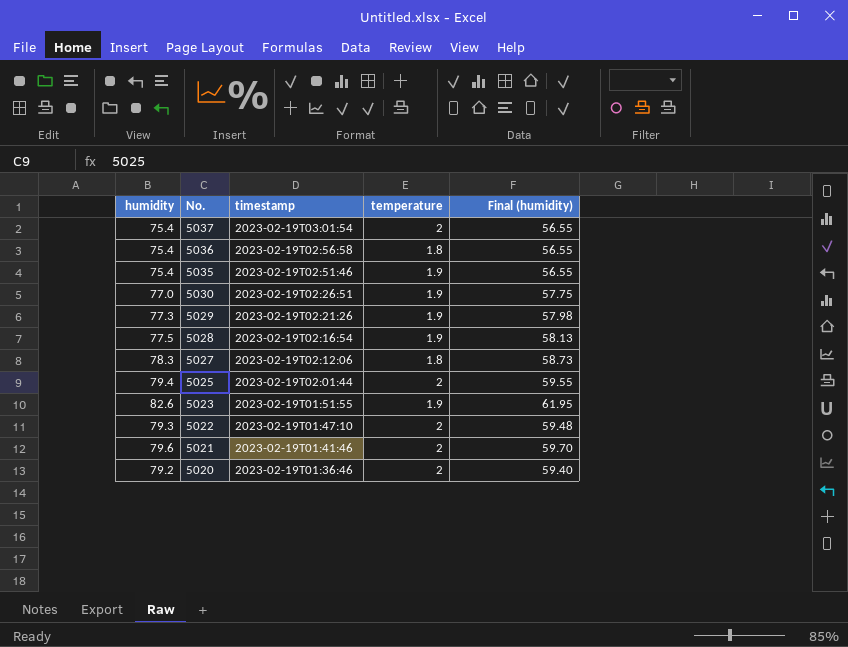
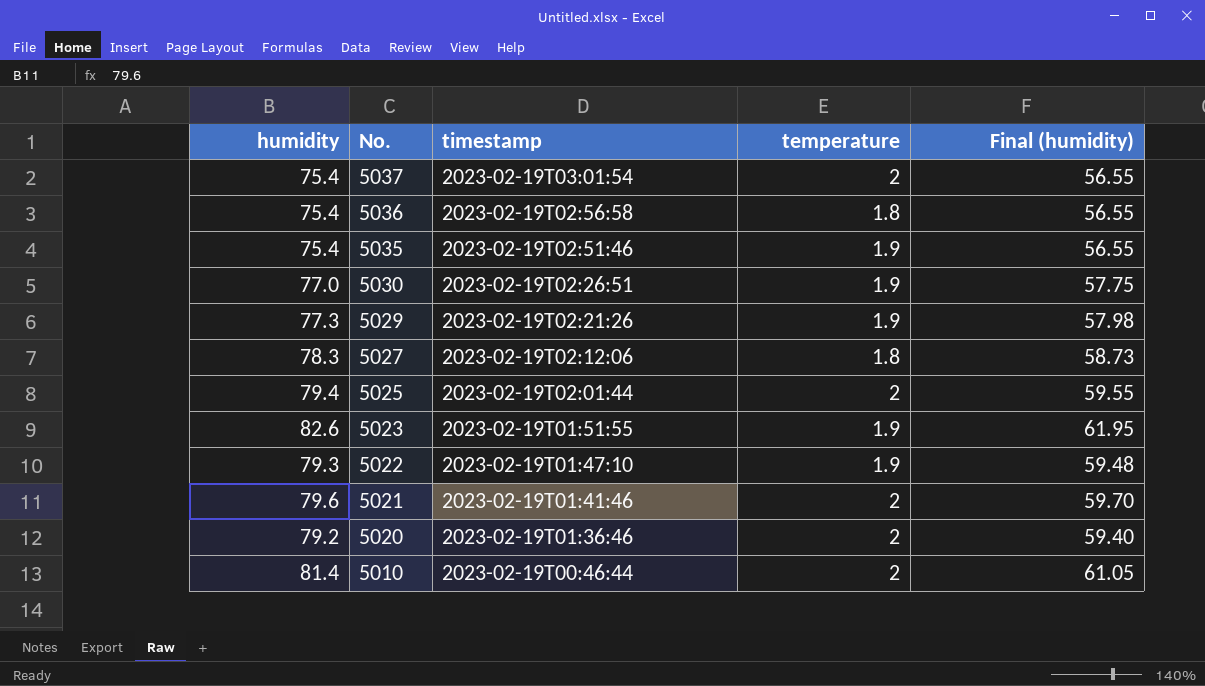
row 5028: 77.5 | 2023-02-19T02:16:54 | 1.9 | 58.13 -> none
5022 | temperature: 2 -> 1.9
row 5010: none -> 81.4 | 2023-02-19T00:46:44 | 2 | 61.05

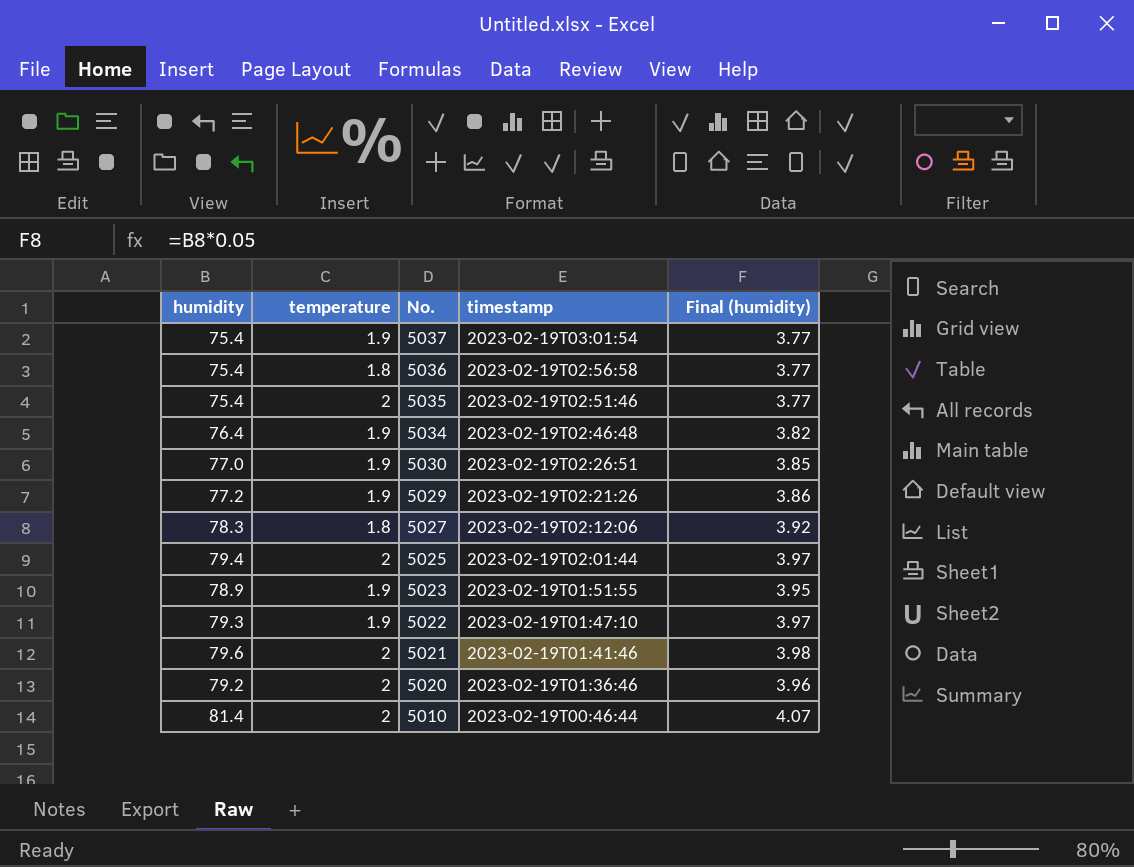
column temperature | position: 4 -> 2
column Final (humidity) | formula: [humidity] * 0.75 -> [humidity] * 0.05
5037 | temperature: 2 -> 1.9
5035 | temperature: 1.9 -> 2
row 5034: none -> 76.4 | 1.9 | 2023-02-19T02:46:48 | 3.82
5029 | humidity: 77.3 -> 77.2
5023 | humidity: 82.6 -> 78.9

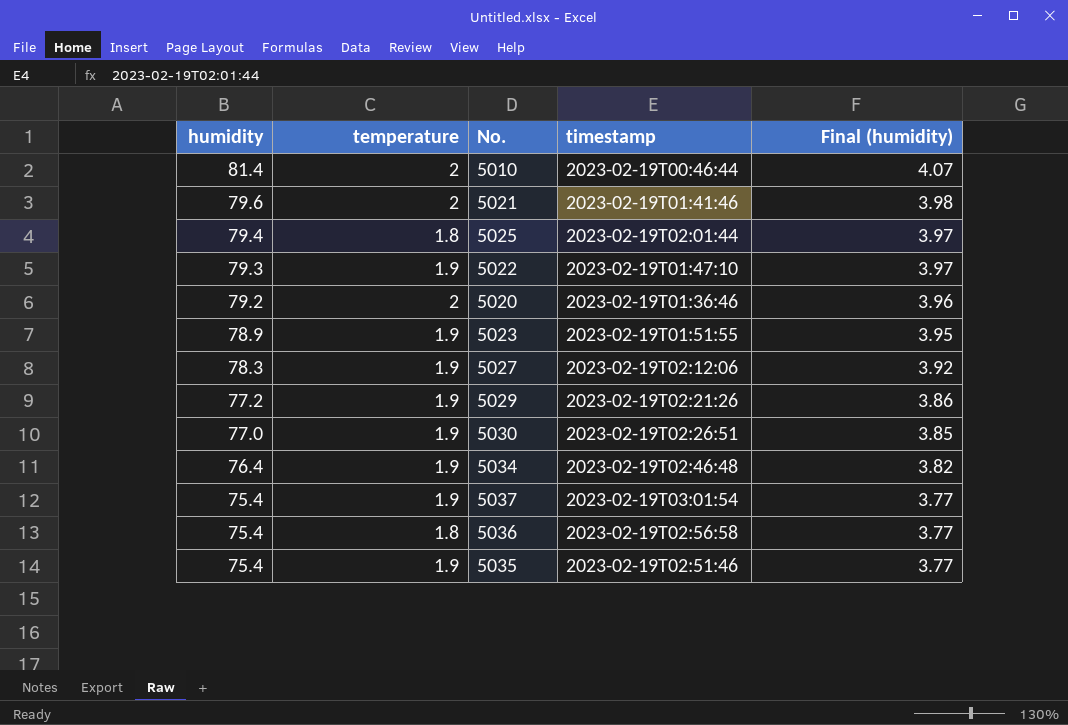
row order: No. descending -> humidity descending
5025 | temperature: 2 -> 1.8
5027 | temperature: 1.8 -> 1.9
5035 | temperature: 2 -> 1.9

